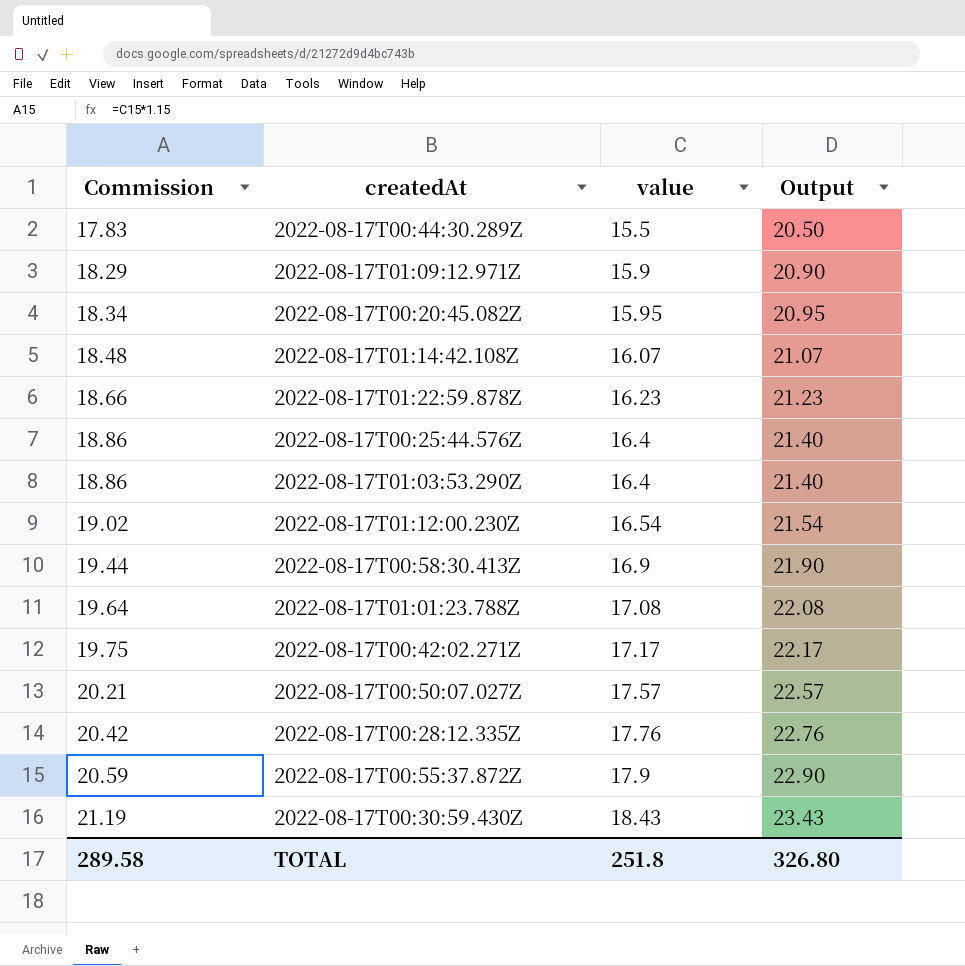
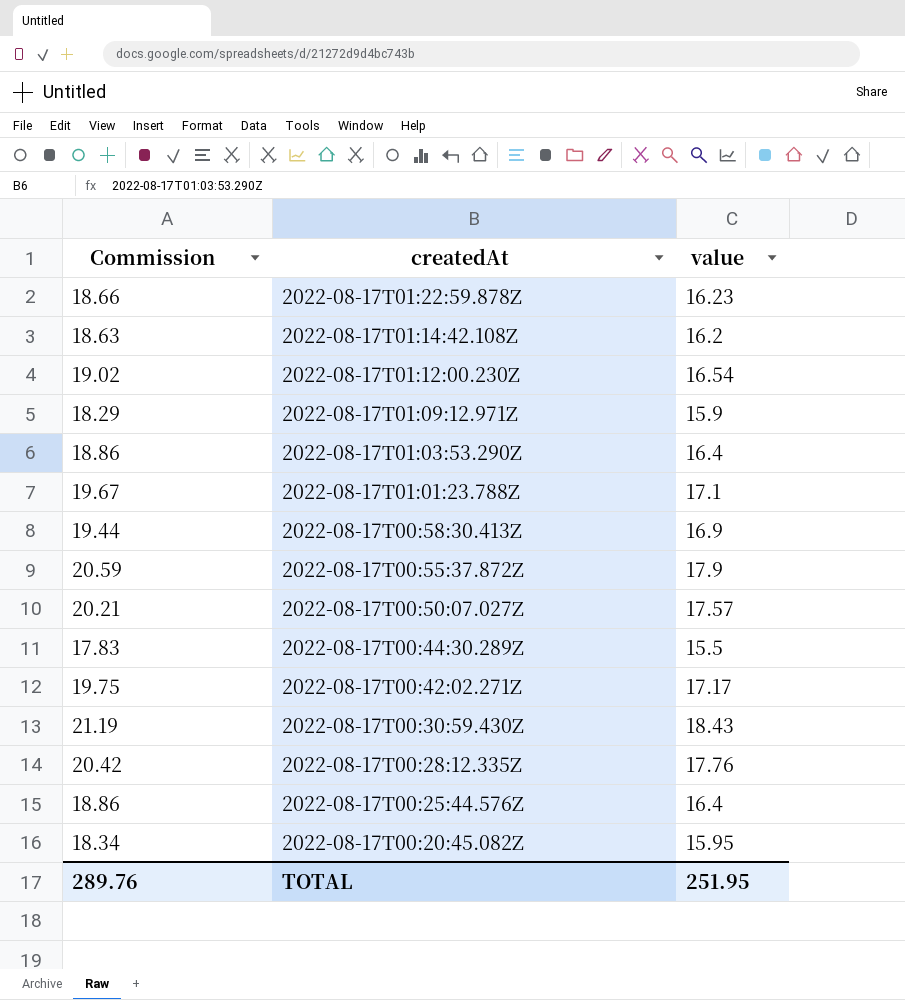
row order: Commission ascending -> createdAt descending
column Output | formula: [value] + 5 -> none
2022-08-17T01:14:42.108Z | Commission: 18.48 -> 18.63
2022-08-17T01:14:42.108Z | value: 16.07 -> 16.2
2022-08-17T01:01:23.788Z | Commission: 19.64 -> 19.67
2022-08-17T01:01:23.788Z | value: 17.08 -> 17.1
TOTAL | Commission: 289.58 -> 289.76
TOTAL | value: 251.8 -> 251.95

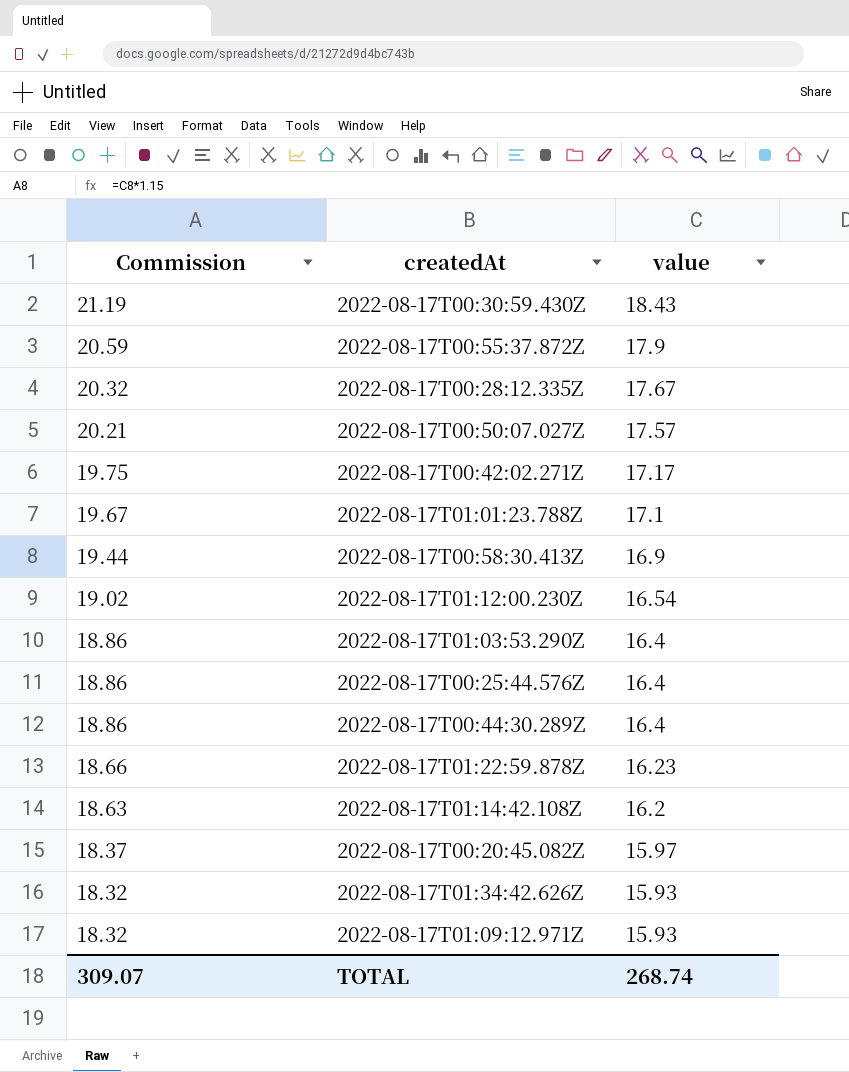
row order: createdAt descending -> Commission descending
2022-08-17T00:28:12.335Z | Commission: 20.42 -> 20.32
2022-08-17T00:28:12.335Z | value: 17.76 -> 17.67
2022-08-17T00:44:30.289Z | Commission: 17.83 -> 18.86
2022-08-17T00:44:30.289Z | value: 15.5 -> 16.4
2022-08-17T00:20:45.082Z | Commission: 18.34 -> 18.37
2022-08-17T00:20:45.082Z | value: 15.95 -> 15.97
row 2022-08-17T01:34:42.626Z: none -> 18.32 | 15.93
2022-08-17T01:09:12.971Z | Commission: 18.29 -> 18.32
2022-08-17T01:09:12.971Z | value: 15.9 -> 15.93
TOTAL | Commission: 289.76 -> 309.07
TOTAL | value: 251.95 -> 268.74

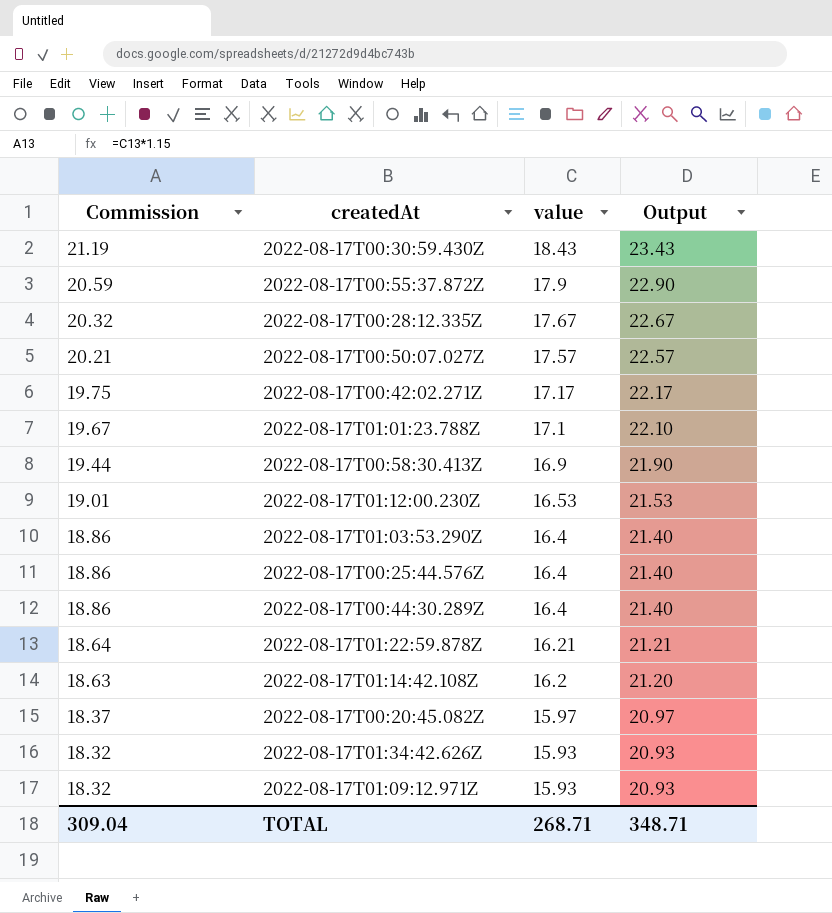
column Output | formula: none -> [value] + 5
2022-08-17T01:12:00.230Z | Commission: 19.02 -> 19.01
2022-08-17T01:12:00.230Z | value: 16.54 -> 16.53
2022-08-17T01:22:59.878Z | Commission: 18.66 -> 18.64
2022-08-17T01:22:59.878Z | value: 16.23 -> 16.21
TOTAL | Commission: 309.07 -> 309.04
TOTAL | value: 268.74 -> 268.71

